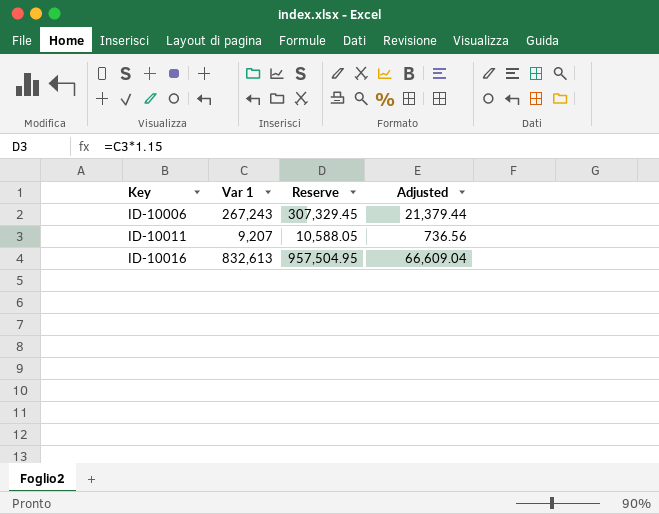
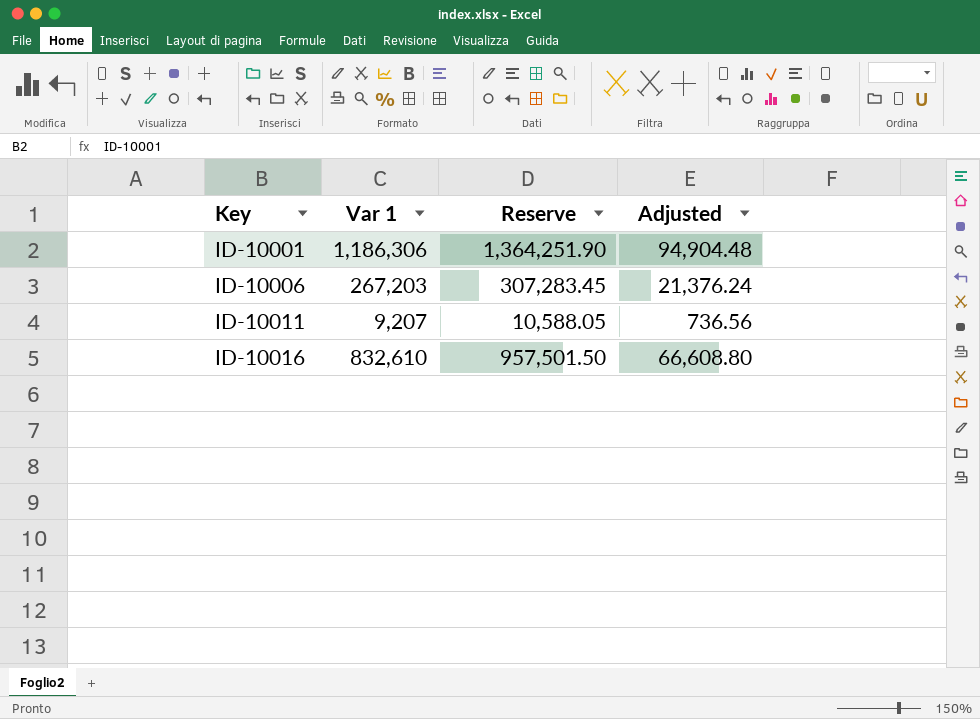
row ID-10001: none -> 1,186,306 | 1,364,251.90 | 94,904.48
ID-10006 | Var 1: 267,243 -> 267,203
ID-10006 | Reserve: 307,329.45 -> 307,283.45
ID-10006 | Adjusted: 21,379.44 -> 21,376.24
ID-10016 | Var 1: 832,613 -> 832,610
ID-10016 | Reserve: 957,504.95 -> 957,501.50
ID-10016 | Adjusted: 66,609.04 -> 66,608.80

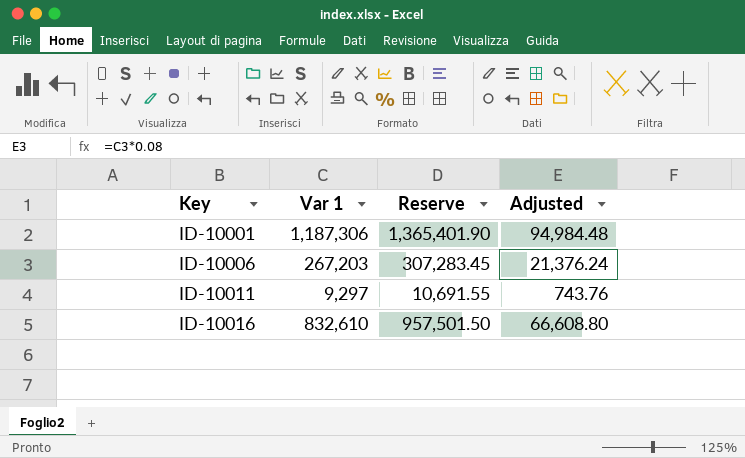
ID-10001 | Var 1: 1,186,306 -> 1,187,306
ID-10001 | Reserve: 1,364,251.90 -> 1,365,401.90
ID-10001 | Adjusted: 94,904.48 -> 94,984.48
ID-10011 | Var 1: 9,207 -> 9,297
ID-10011 | Reserve: 10,588.05 -> 10,691.55
ID-10011 | Adjusted: 736.56 -> 743.76

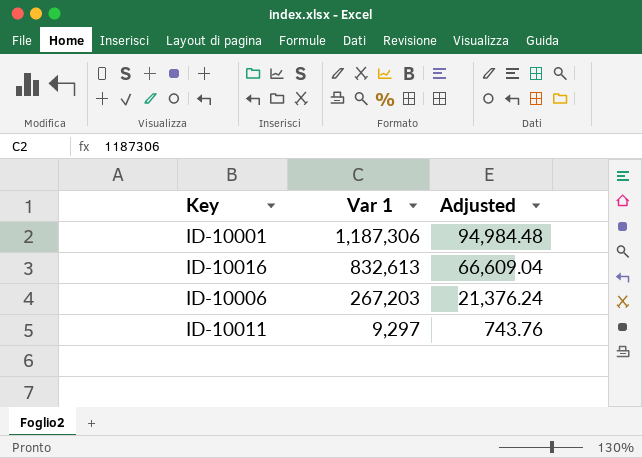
row order: Key ascending -> Var 1 descending
column Reserve | formula: [Var 1] * 1.15 -> none
ID-10016 | Var 1: 832,610 -> 832,613
ID-10016 | Adjusted: 66,608.80 -> 66,609.04

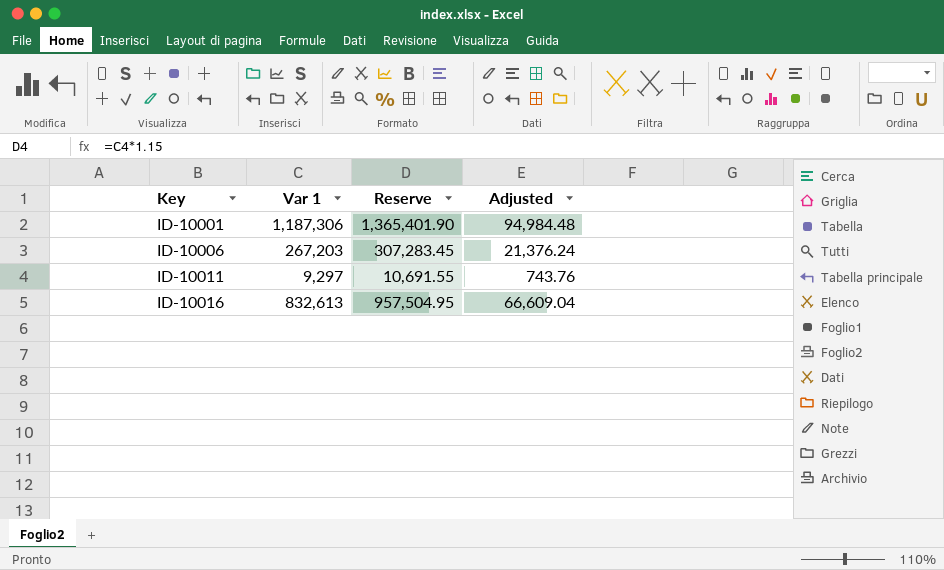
row order: Var 1 descending -> Key ascending
column Reserve | formula: none -> [Var 1] * 1.15

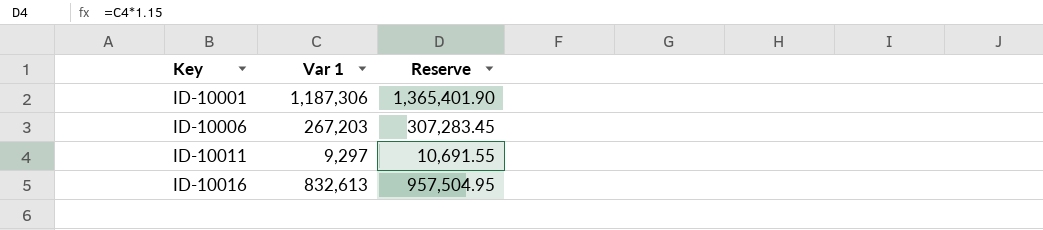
column Adjusted | formula: [Var 1] * 0.08 -> none

